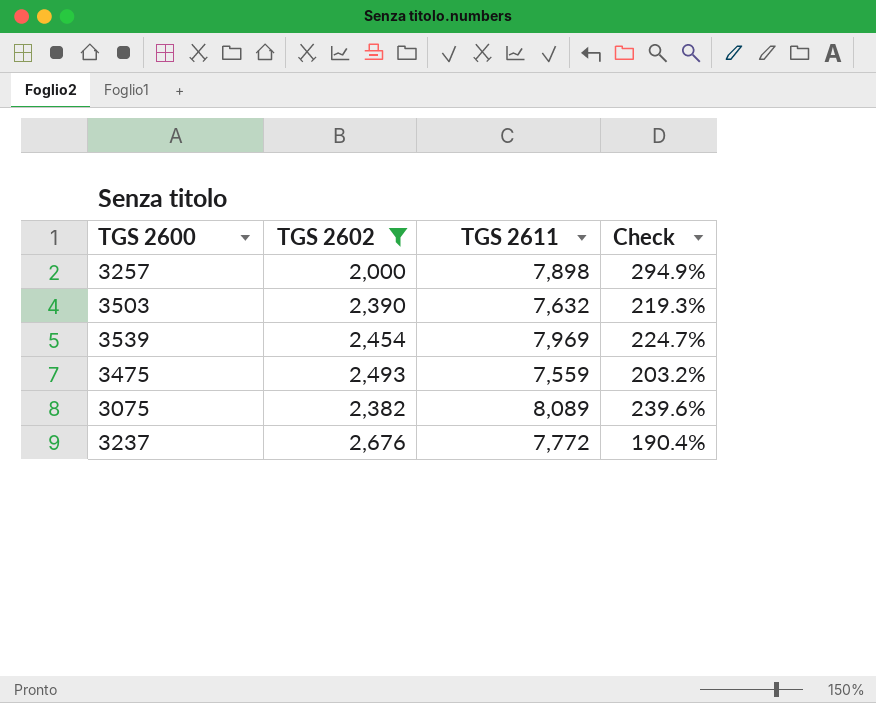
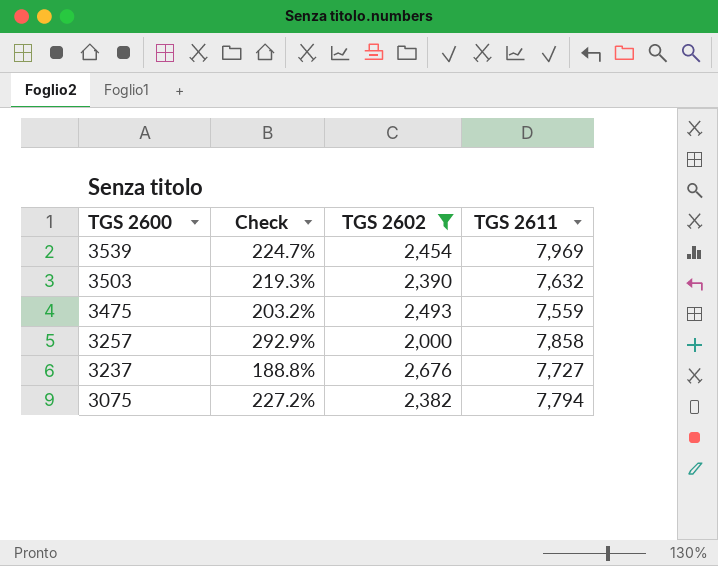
row order: none -> TGS 2600 descending
column Check | position: 4 -> 2
3257 | Check: 294.9% -> 292.9%
3257 | TGS 2611: 7,898 -> 7,858
3237 | Check: 190.4% -> 188.8%
3237 | TGS 2611: 7,772 -> 7,727
3075 | Check: 239.6% -> 227.2%
3075 | TGS 2611: 8,089 -> 7,794

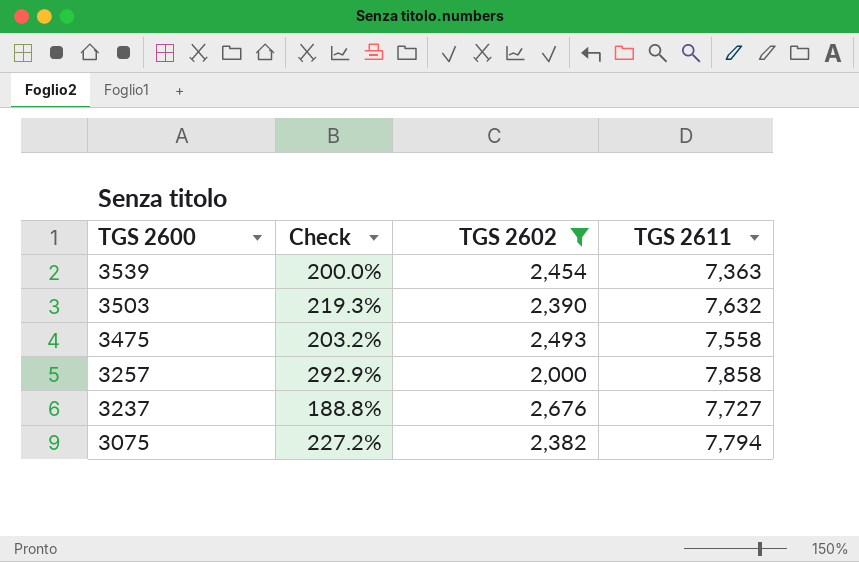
3539 | Check: 224.7% -> 200.0%
3539 | TGS 2611: 7,969 -> 7,363
3475 | TGS 2611: 7,559 -> 7,558

